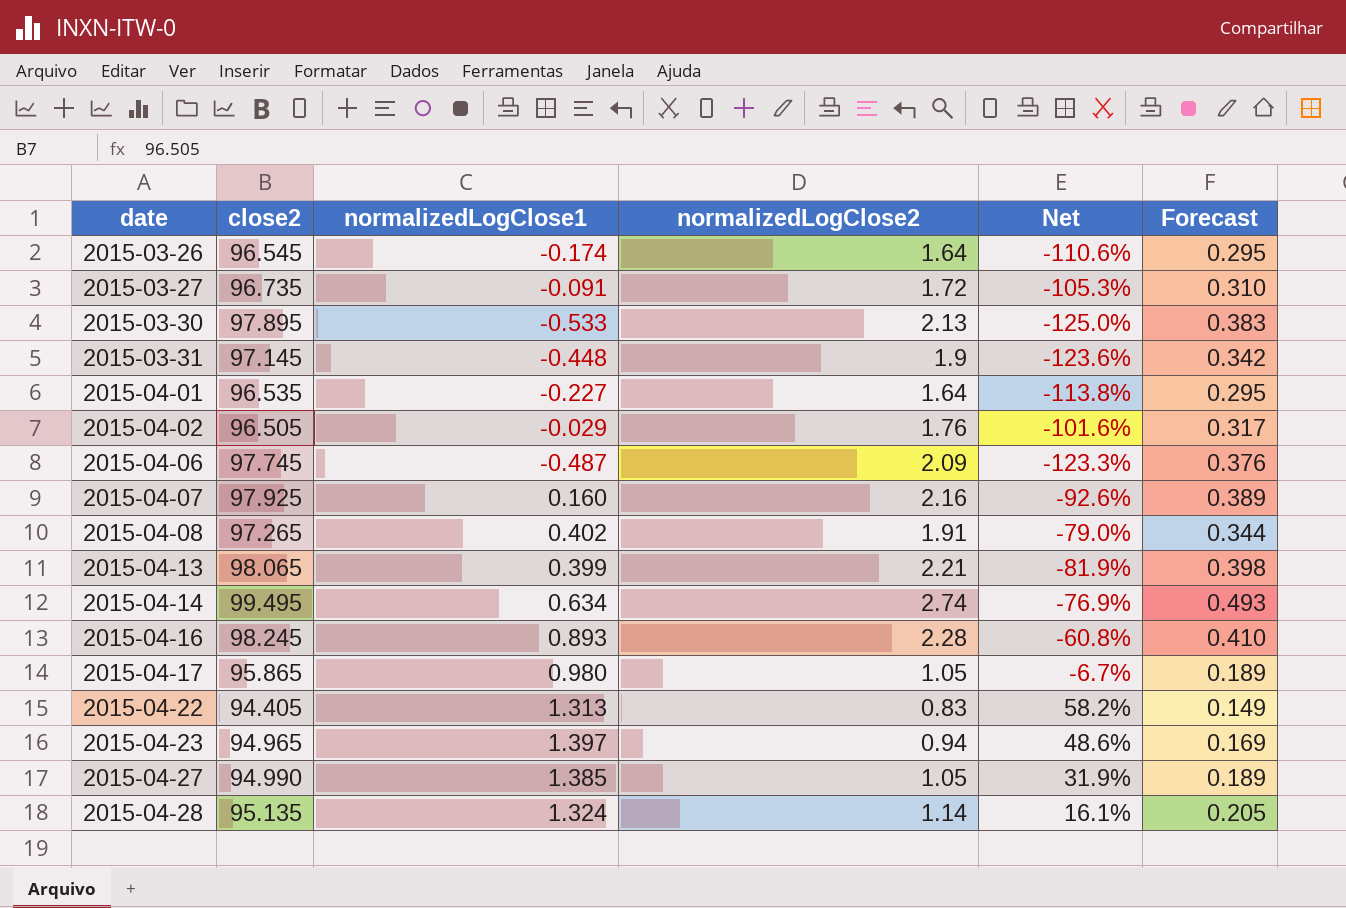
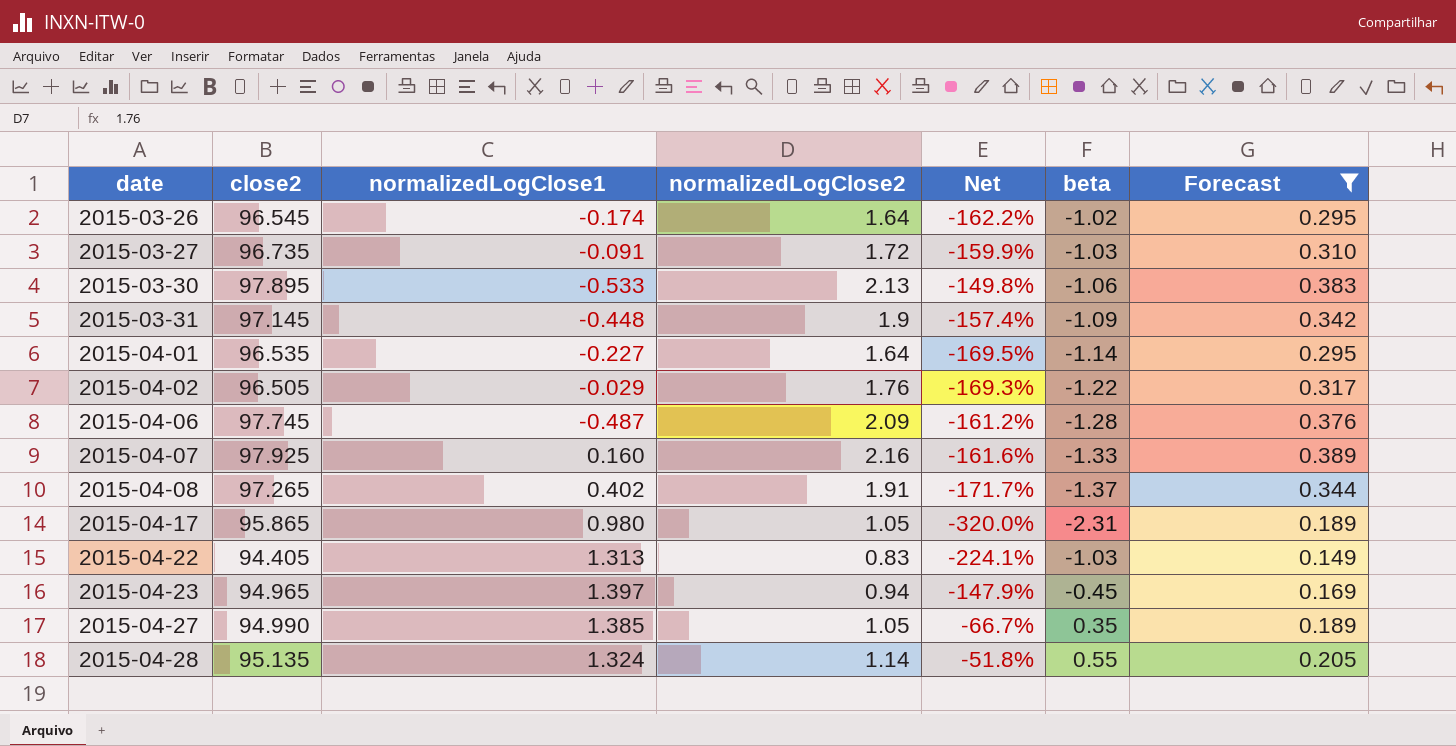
filter: none -> Forecast <= 0.389
column Net | formula: ([normalizedLogClose1] - [normalizedLogClose2]) / [normalizedLogClose2] -> ([beta] - [normalizedLogClose2]) / [normalizedLogClose2]
column beta | position: none -> 6

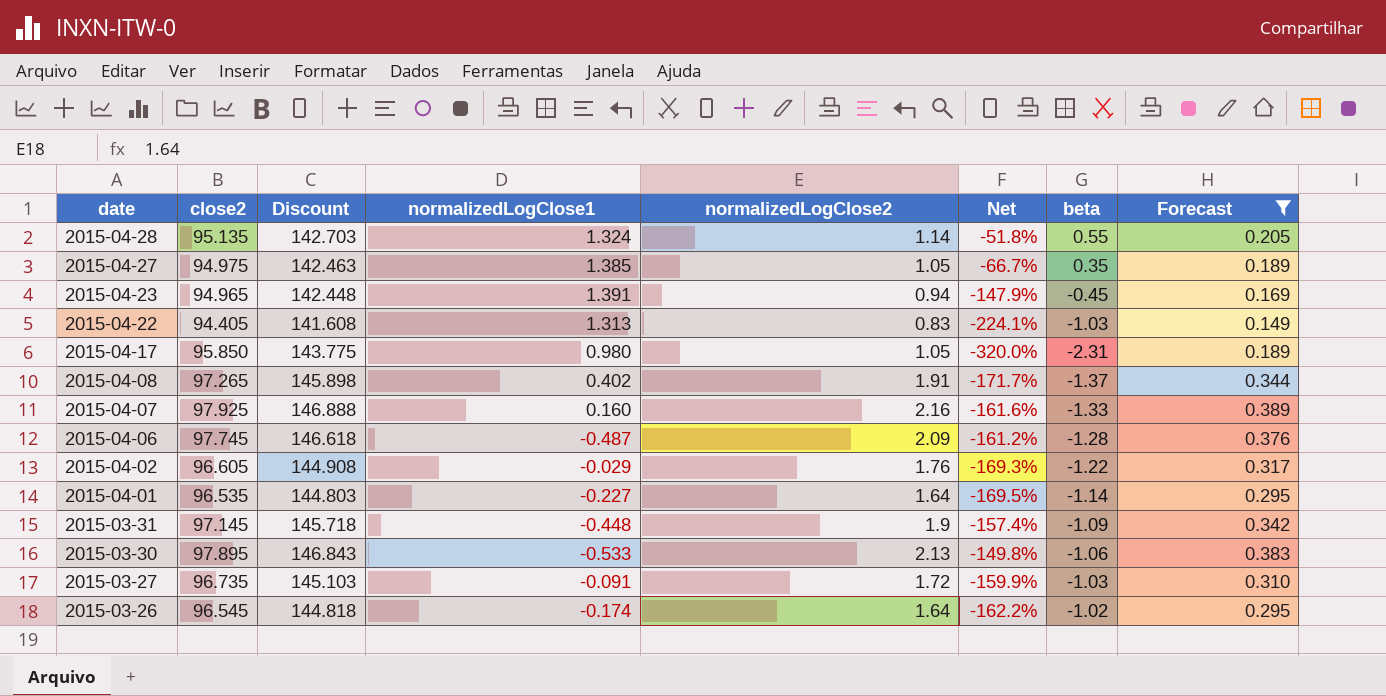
row order: date ascending -> date descending
column Discount | formula: none -> [close2] * 1.5
2015-04-27 | close2: 94.990 -> 94.975
2015-04-23 | normalizedLogClose1: 1.397 -> 1.391
2015-04-17 | close2: 95.865 -> 95.850
2015-04-02 | close2: 96.505 -> 96.605

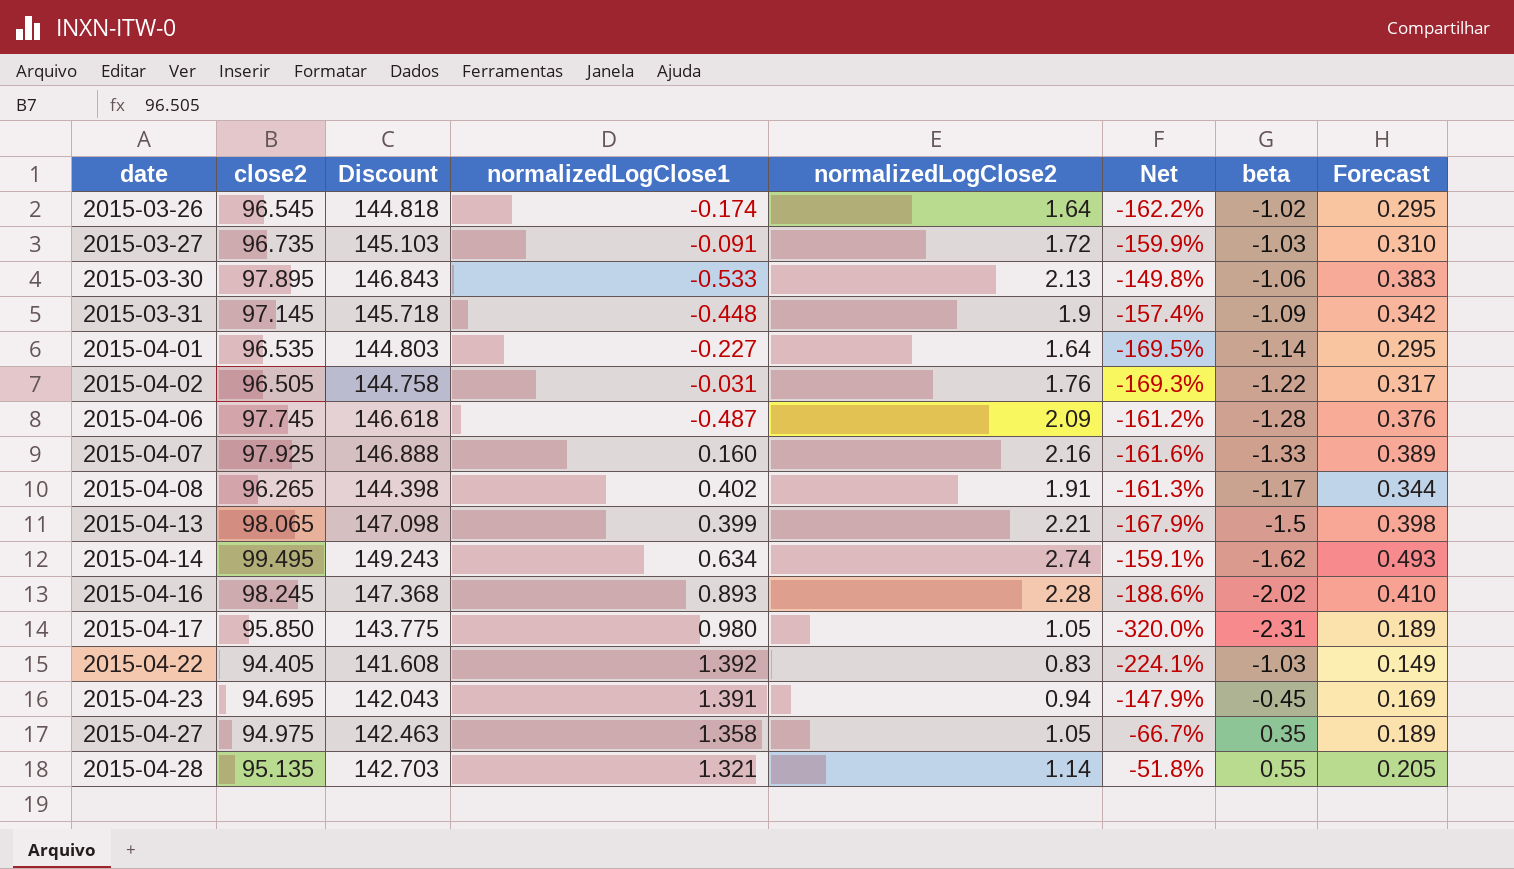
filter: Forecast <= 0.389 -> none
row order: date descending -> date ascending
2015-04-02 | close2: 96.605 -> 96.505
2015-04-02 | Discount: 144.908 -> 144.758
2015-04-02 | normalizedLogClose1: -0.029 -> -0.031
2015-04-08 | close2: 97.265 -> 96.265
2015-04-08 | Discount: 145.898 -> 144.398
2015-04-08 | Net: -171.7% -> -161.3%
2015-04-08 | beta: -1.37 -> -1.17
2015-04-22 | normalizedLogClose1: 1.313 -> 1.392
2015-04-23 | close2: 94.965 -> 94.695
2015-04-23 | Discount: 142.448 -> 142.043
2015-04-27 | normalizedLogClose1: 1.385 -> 1.358
2015-04-28 | normalizedLogClose1: 1.324 -> 1.321

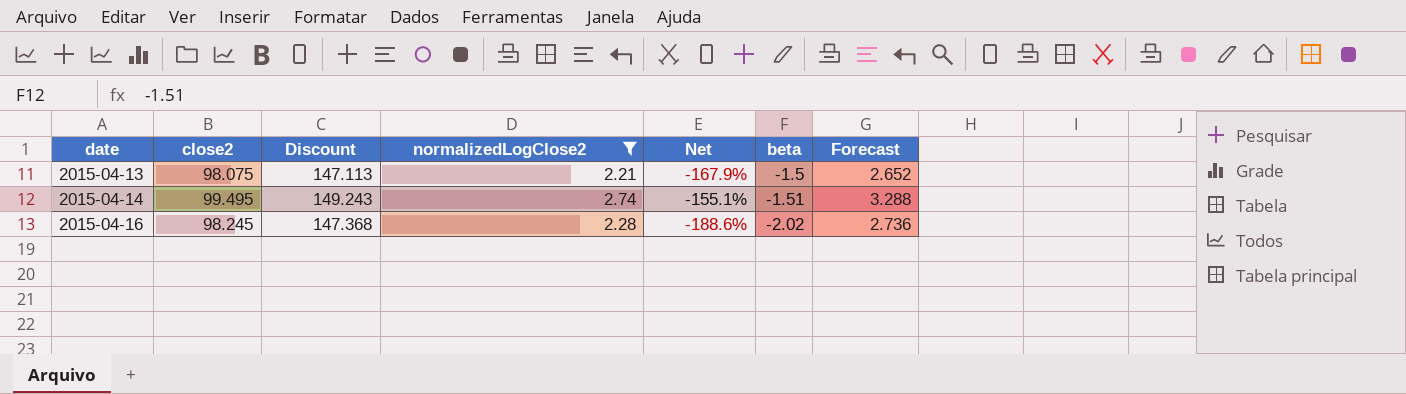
filter: none -> normalizedLogClose2 >= 2.21
column normalizedLogClose1 | position: 4 -> none
column Forecast | formula: [normalizedLogClose2] * 0.18 -> [normalizedLogClose2] * 1.2
2015-04-13 | close2: 98.065 -> 98.075
2015-04-13 | Discount: 147.098 -> 147.113
2015-04-14 | Net: -159.1% -> -155.1%
2015-04-14 | beta: -1.62 -> -1.51

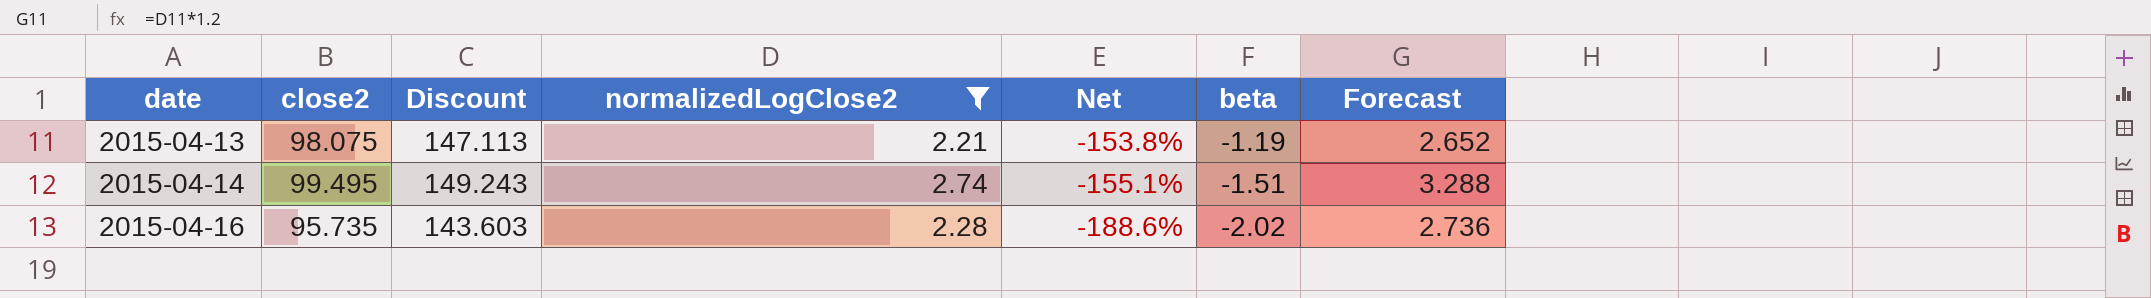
2015-04-13 | Net: -167.9% -> -153.8%
2015-04-13 | beta: -1.5 -> -1.19
2015-04-16 | close2: 98.245 -> 95.735
2015-04-16 | Discount: 147.368 -> 143.603

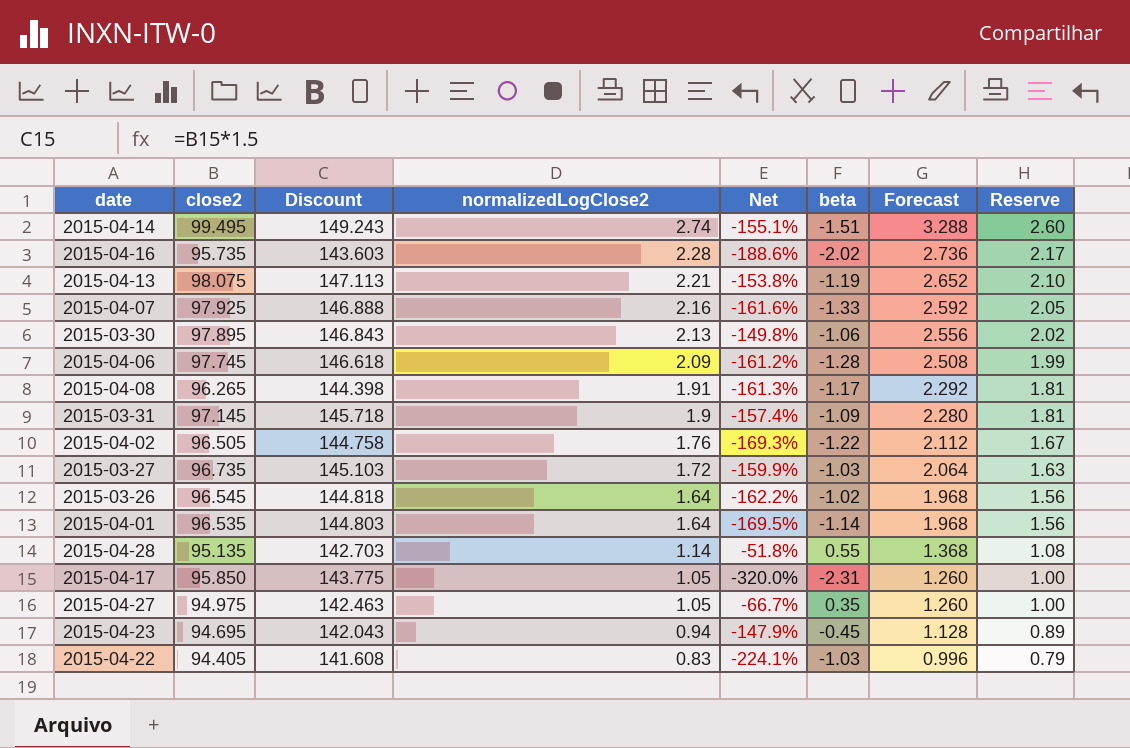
filter: normalizedLogClose2 >= 2.21 -> none
row order: date ascending -> normalizedLogClose2 descending
column Reserve | formula: none -> [normalizedLogClose2] * 0.95

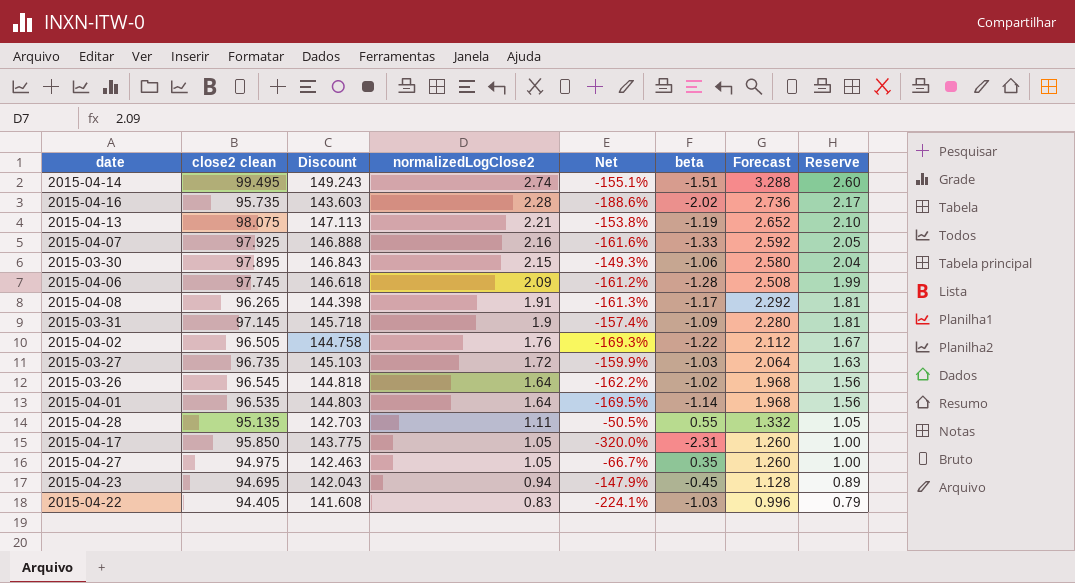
column name: close2 -> close2 clean
2015-03-30 | normalizedLogClose2: 2.13 -> 2.15
2015-03-30 | Net: -149.8% -> -149.3%
2015-03-30 | Forecast: 2.556 -> 2.580
2015-03-30 | Reserve: 2.02 -> 2.04
2015-04-28 | normalizedLogClose2: 1.14 -> 1.11
2015-04-28 | Net: -51.8% -> -50.5%
2015-04-28 | Forecast: 1.368 -> 1.332
2015-04-28 | Reserve: 1.08 -> 1.05

